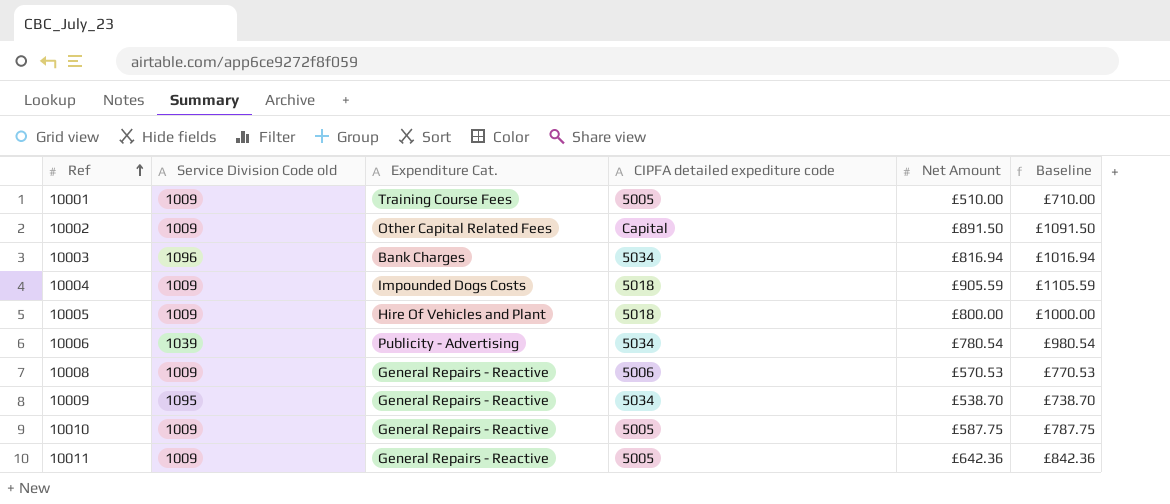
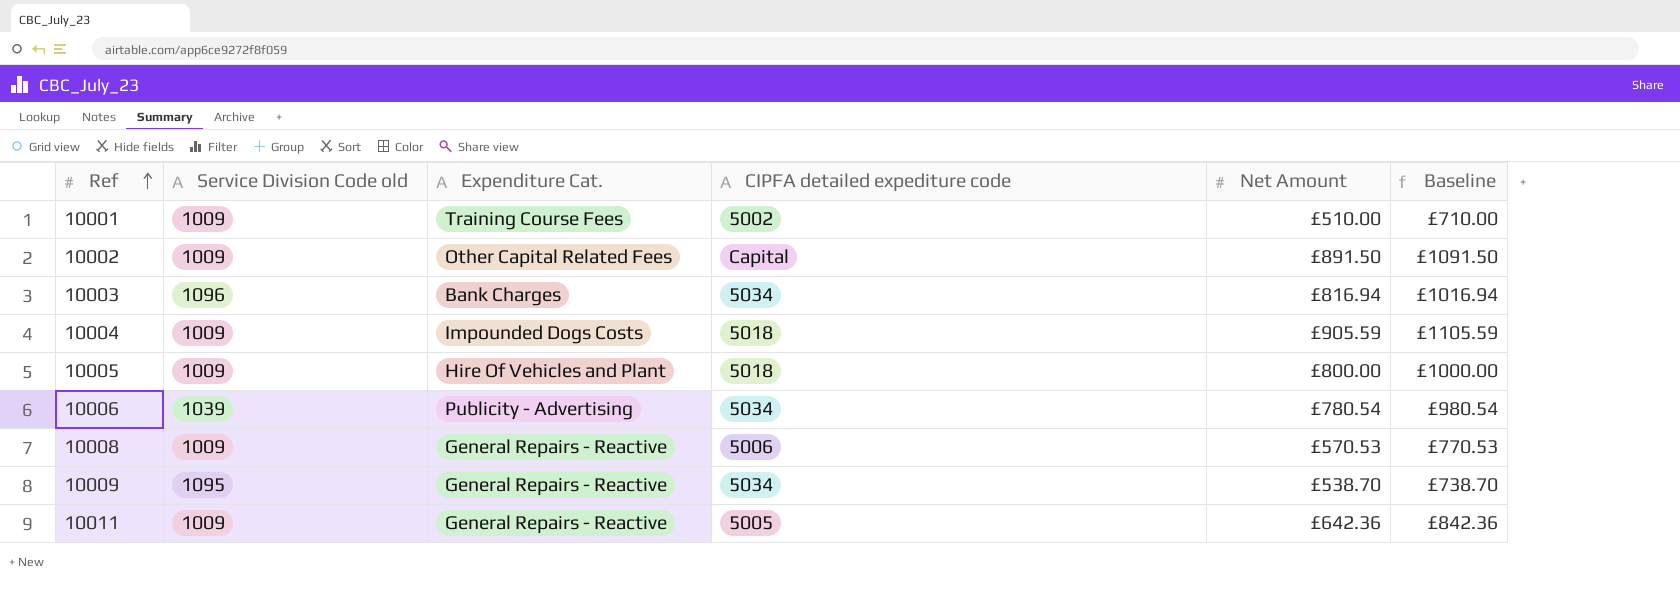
row 10010: 1009 | General Repairs - Reactive | 5005 | £587.75 | £787.75 -> none
10001 | CIPFA detailed expediture code: 5005 -> 5002

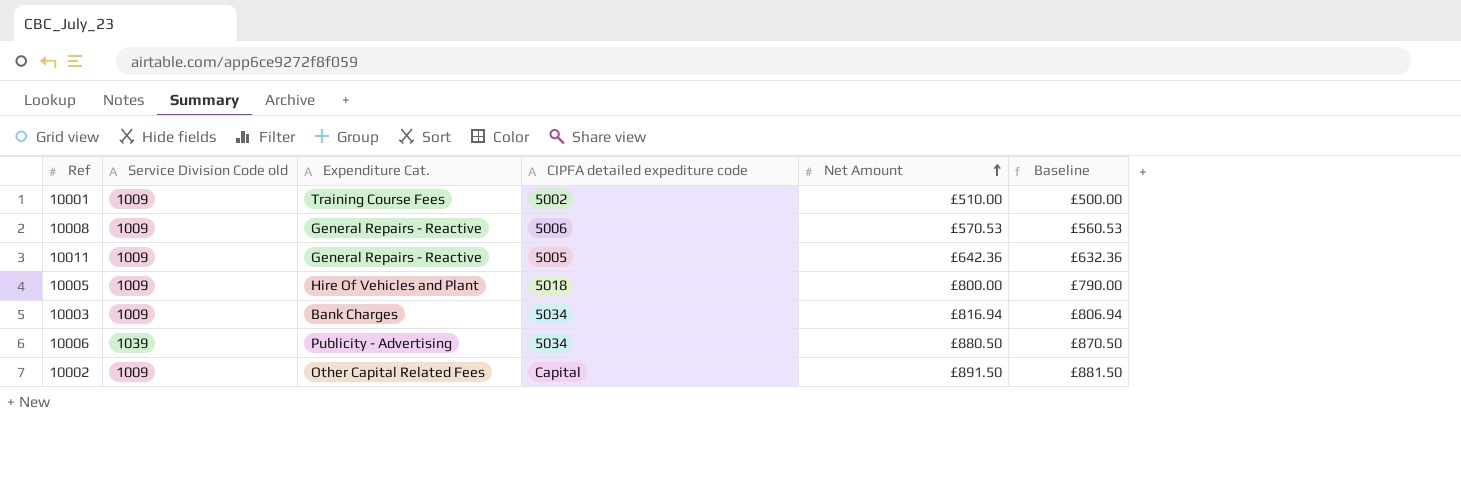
row order: Ref ascending -> Net Amount ascending
column Baseline | formula: [Net Amount] + 200 -> [Net Amount] - 10
row 10004: 1009 | Impounded Dogs Costs | 5018 | £905.59 | £1105.59 -> none
row 10009: 1095 | General Repairs - Reactive | 5034 | £538.70 | £738.70 -> none
10003 | Service Division Code old: 1096 -> 1009
10006 | Net Amount: £780.54 -> £880.50

